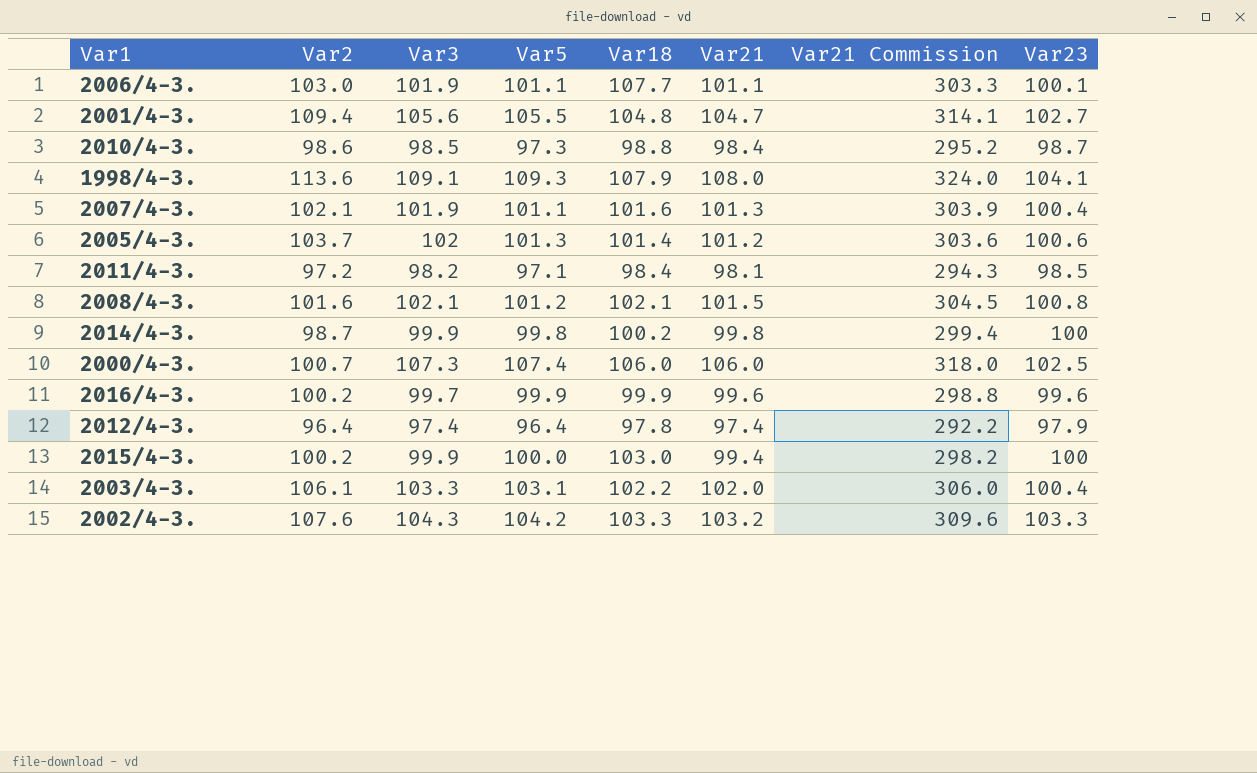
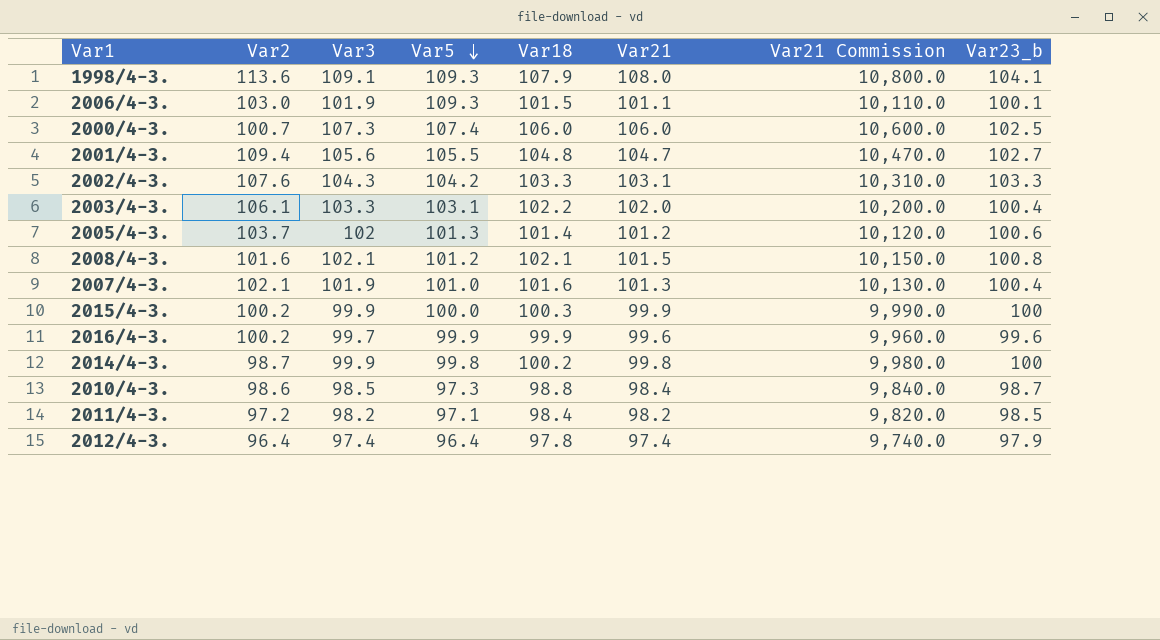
row order: none -> Var5 descending
column Var21 Commission | formula: [Var21] * 3 -> [Var21] * 100
column name: Var23 -> Var23_b
2006/4-3. | Var5: 101.1 -> 109.3
2006/4-3. | Var18: 107.7 -> 101.5
2002/4-3. | Var21: 103.2 -> 103.1
2007/4-3. | Var5: 101.1 -> 101.0
2015/4-3. | Var18: 103.0 -> 100.3
2015/4-3. | Var21: 99.4 -> 99.9
2011/4-3. | Var21: 98.1 -> 98.2

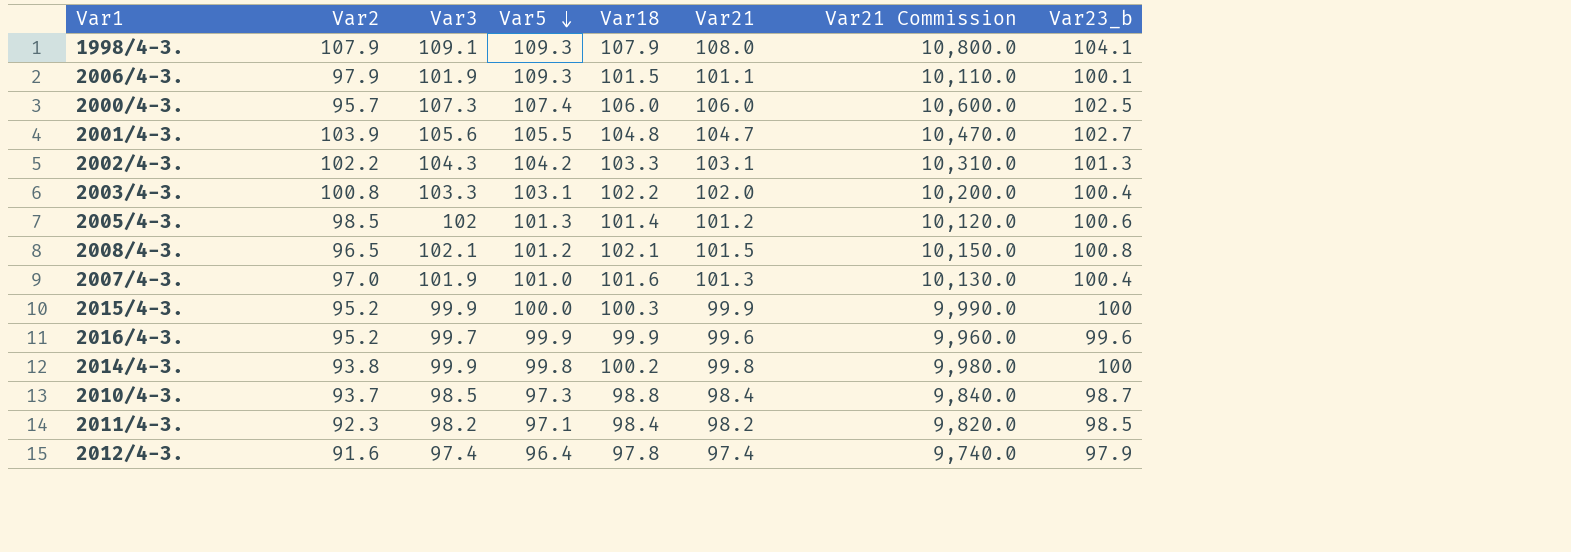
1998/4-3. | Var2: 113.6 -> 107.9
2006/4-3. | Var2: 103.0 -> 97.9
2000/4-3. | Var2: 100.7 -> 95.7
2001/4-3. | Var2: 109.4 -> 103.9
2002/4-3. | Var2: 107.6 -> 102.2
2002/4-3. | Var23_b: 103.3 -> 101.3
2003/4-3. | Var2: 106.1 -> 100.8
2005/4-3. | Var2: 103.7 -> 98.5
2008/4-3. | Var2: 101.6 -> 96.5
2007/4-3. | Var2: 102.1 -> 97.0
2015/4-3. | Var2: 100.2 -> 95.2
2016/4-3. | Var2: 100.2 -> 95.2
2014/4-3. | Var2: 98.7 -> 93.8
2010/4-3. | Var2: 98.6 -> 93.7
2011/4-3. | Var2: 97.2 -> 92.3
2012/4-3. | Var2: 96.4 -> 91.6

